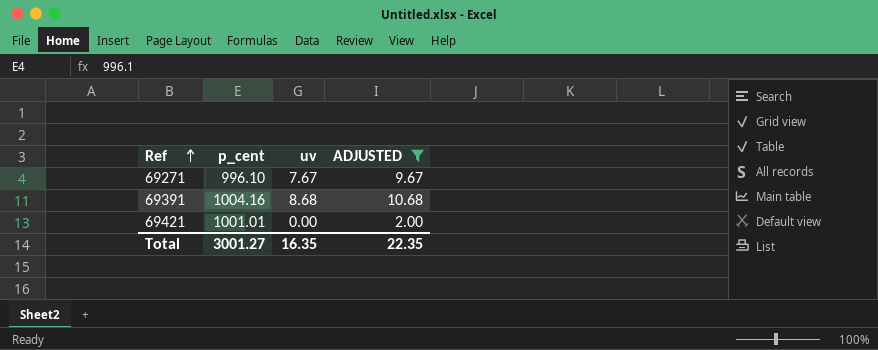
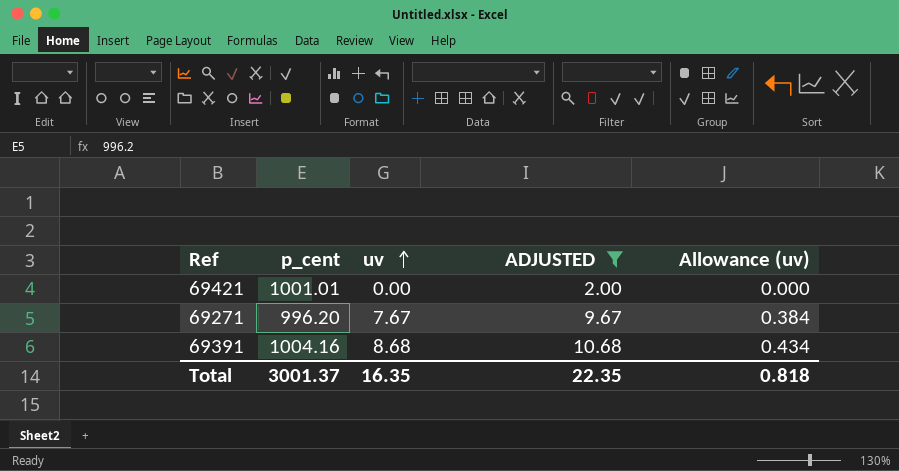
row order: Ref ascending -> uv ascending
column Allowance (uv) | formula: none -> [uv] * 0.05
69271 | p_cent: 996.10 -> 996.20
Total | p_cent: 3001.27 -> 3001.37

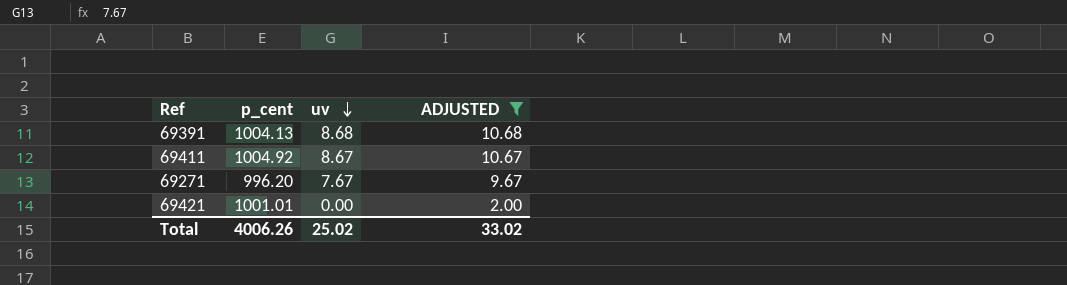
row order: uv ascending -> uv descending
column Allowance (uv) | formula: [uv] * 0.05 -> none
69391 | p_cent: 1004.16 -> 1004.13
row 69411: none -> 1004.92 | 8.67 | 10.67
Total | p_cent: 3001.37 -> 4006.26
Total | uv: 16.35 -> 25.02
Total | ADJUSTED: 22.35 -> 33.02

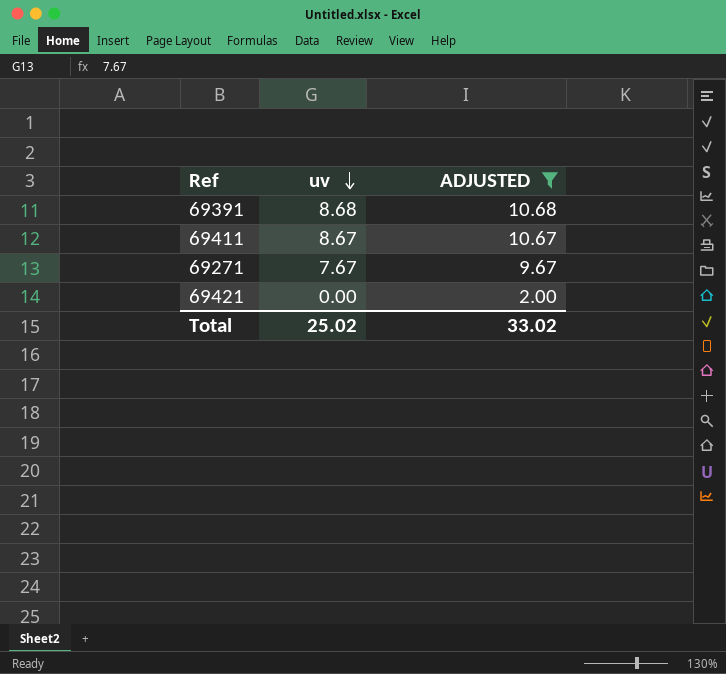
column p_cent | position: 2 -> none

